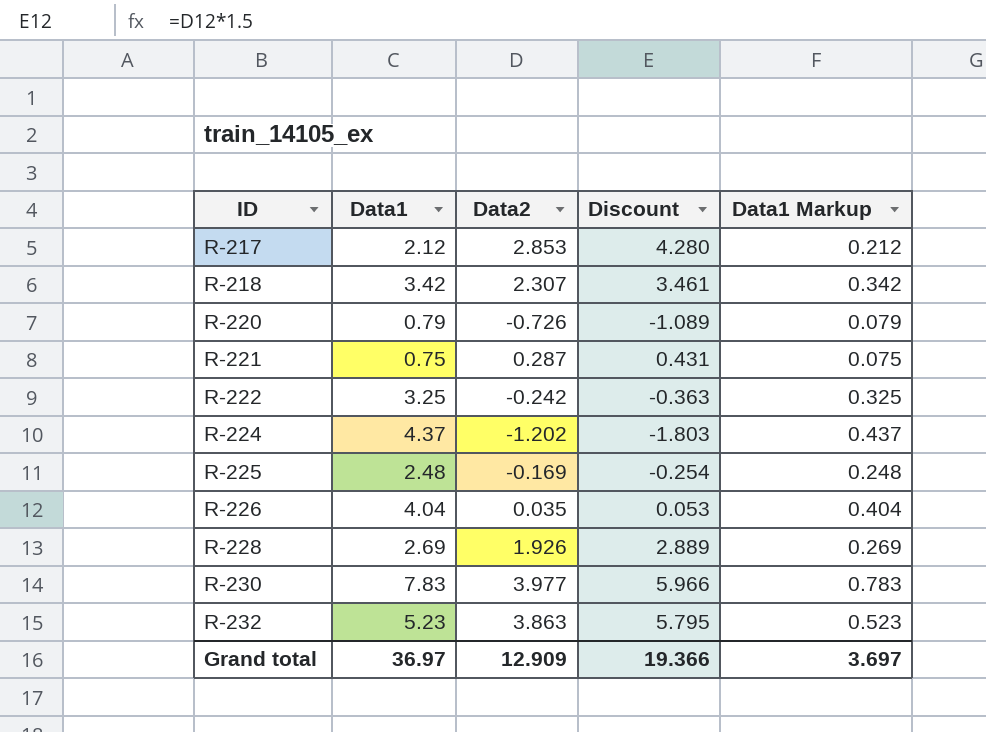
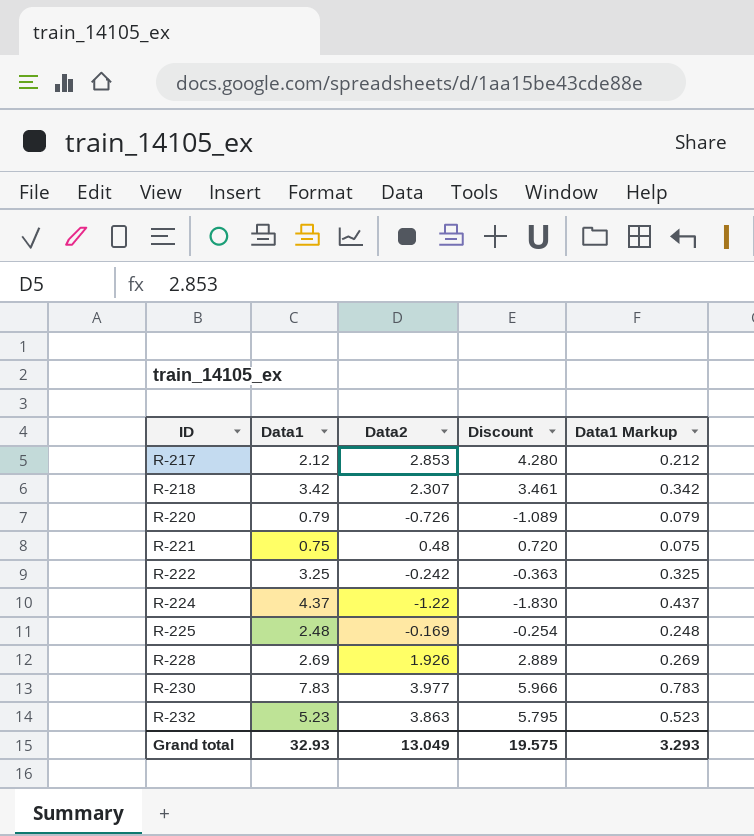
row R-226: 4.04 | 0.035 | 0.053 | 0.404 -> none
R-221 | Data2: 0.287 -> 0.48
R-221 | Discount: 0.431 -> 0.720
R-224 | Data2: -1.202 -> -1.22
R-224 | Discount: -1.803 -> -1.830
Grand total | Data1: 36.97 -> 32.93
Grand total | Data2: 12.909 -> 13.049
Grand total | Discount: 19.366 -> 19.575
Grand total | Data1 Markup: 3.697 -> 3.293

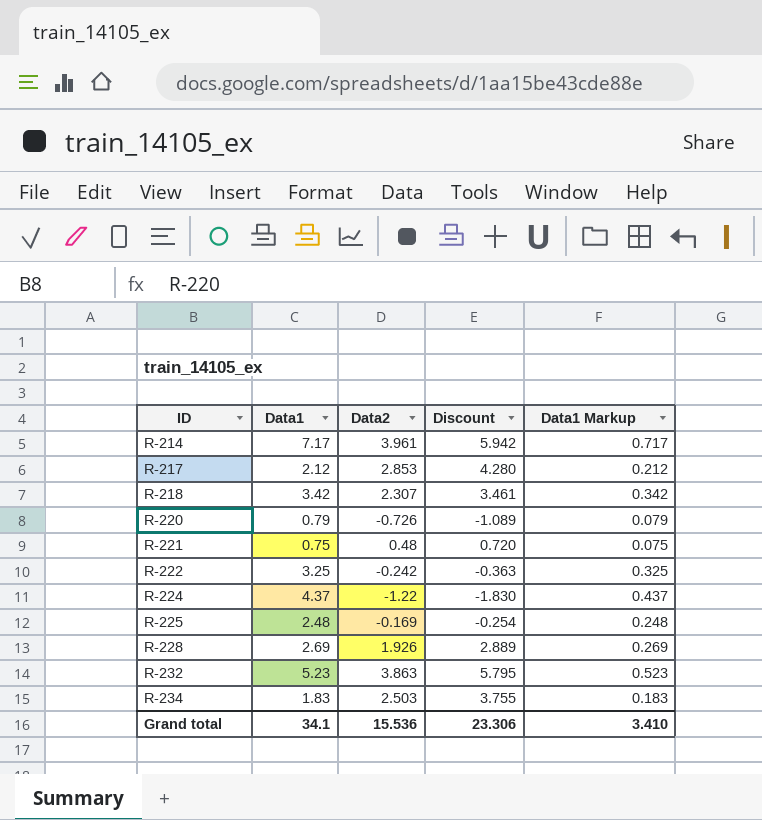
row R-230: 7.83 | 3.977 | 5.966 | 0.783 -> none
row R-214: none -> 7.17 | 3.961 | 5.942 | 0.717
row R-234: none -> 1.83 | 2.503 | 3.755 | 0.183
Grand total | Data1: 32.93 -> 34.1
Grand total | Data2: 13.049 -> 15.536
Grand total | Discount: 19.575 -> 23.306
Grand total | Data1 Markup: 3.293 -> 3.410

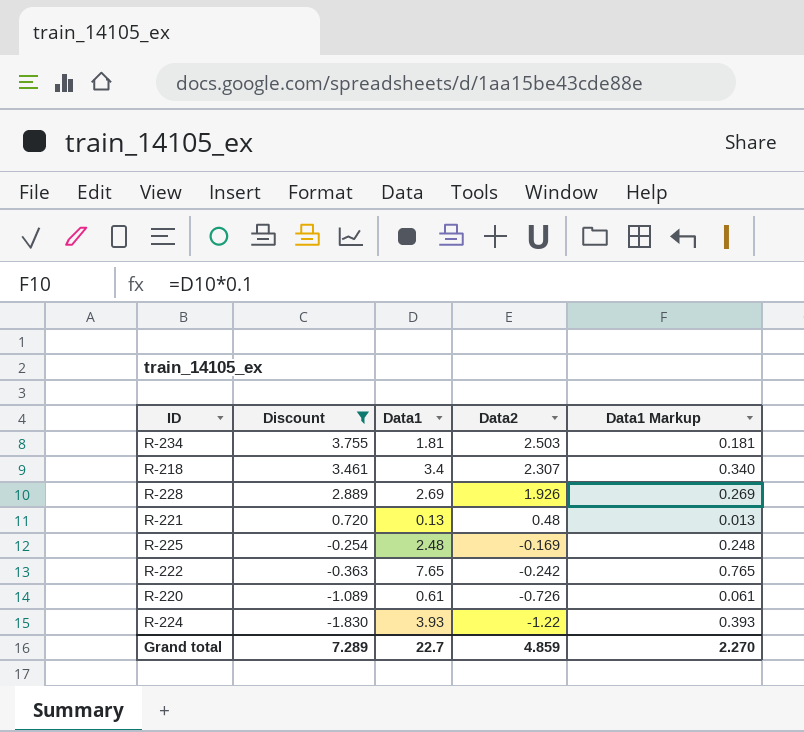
filter: none -> Discount <= 3.755
row order: ID ascending -> Discount descending
column Discount | position: 4 -> 2
R-234 | Data1: 1.83 -> 1.81
R-234 | Data1 Markup: 0.183 -> 0.181
R-218 | Data1: 3.42 -> 3.4
R-218 | Data1 Markup: 0.342 -> 0.340
R-221 | Data1: 0.75 -> 0.13
R-221 | Data1 Markup: 0.075 -> 0.013
R-222 | Data1: 3.25 -> 7.65
R-222 | Data1 Markup: 0.325 -> 0.765
R-220 | Data1: 0.79 -> 0.61
R-220 | Data1 Markup: 0.079 -> 0.061
R-224 | Data1: 4.37 -> 3.93
R-224 | Data1 Markup: 0.437 -> 0.393
Grand total | Discount: 23.306 -> 7.289
Grand total | Data1: 34.1 -> 22.7
Grand total | Data2: 15.536 -> 4.859
Grand total | Data1 Markup: 3.410 -> 2.270

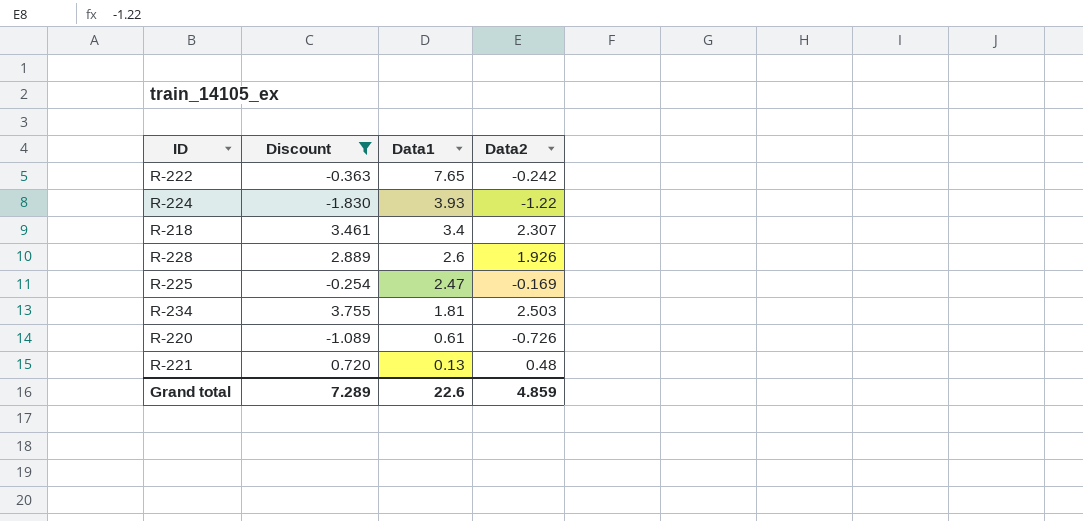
row order: Discount descending -> Data1 descending
column Data1 Markup | formula: [Data1] * 0.1 -> none
R-228 | Data1: 2.69 -> 2.6
R-225 | Data1: 2.48 -> 2.47
Grand total | Data1: 22.7 -> 22.6

